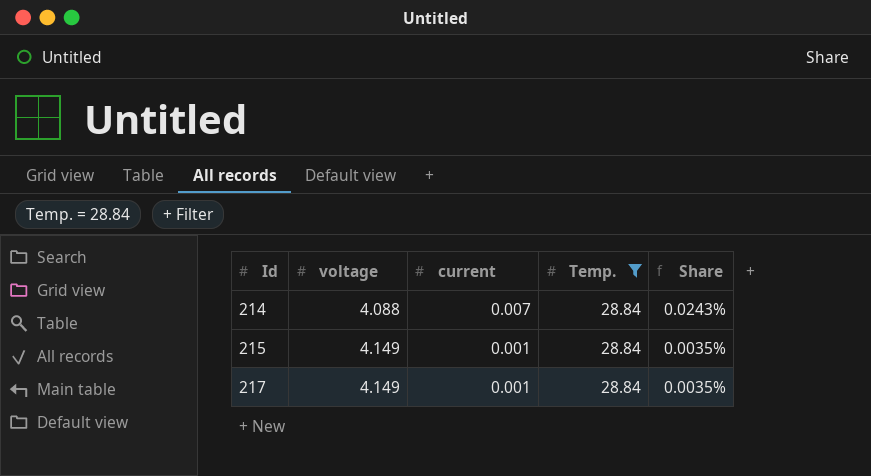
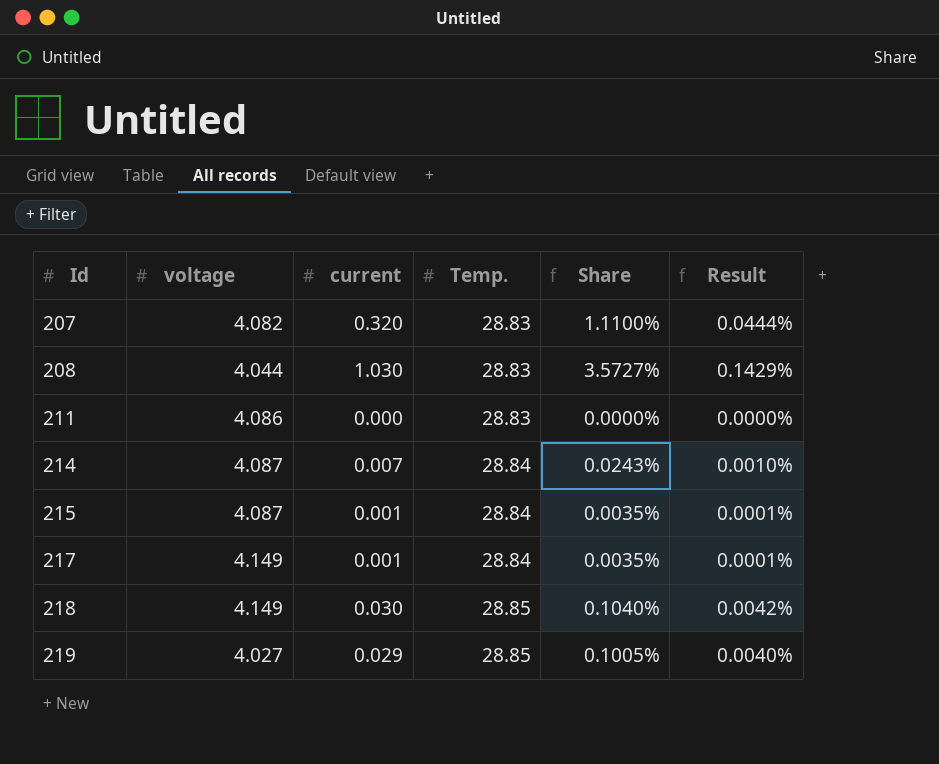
filter: Temp. = 28.84 -> none
column Result | formula: none -> [Share] * 0.04
214 | voltage: 4.088 -> 4.087
215 | voltage: 4.149 -> 4.087

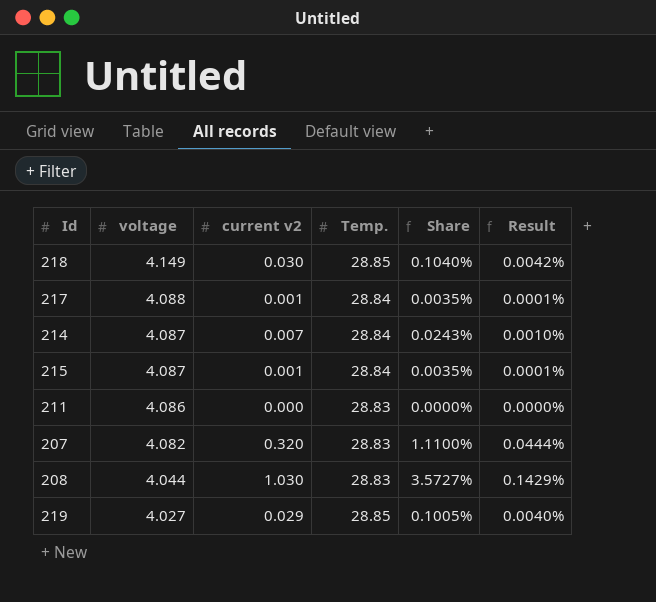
row order: Id ascending -> voltage descending
column name: current -> current v2
217 | voltage: 4.149 -> 4.088

